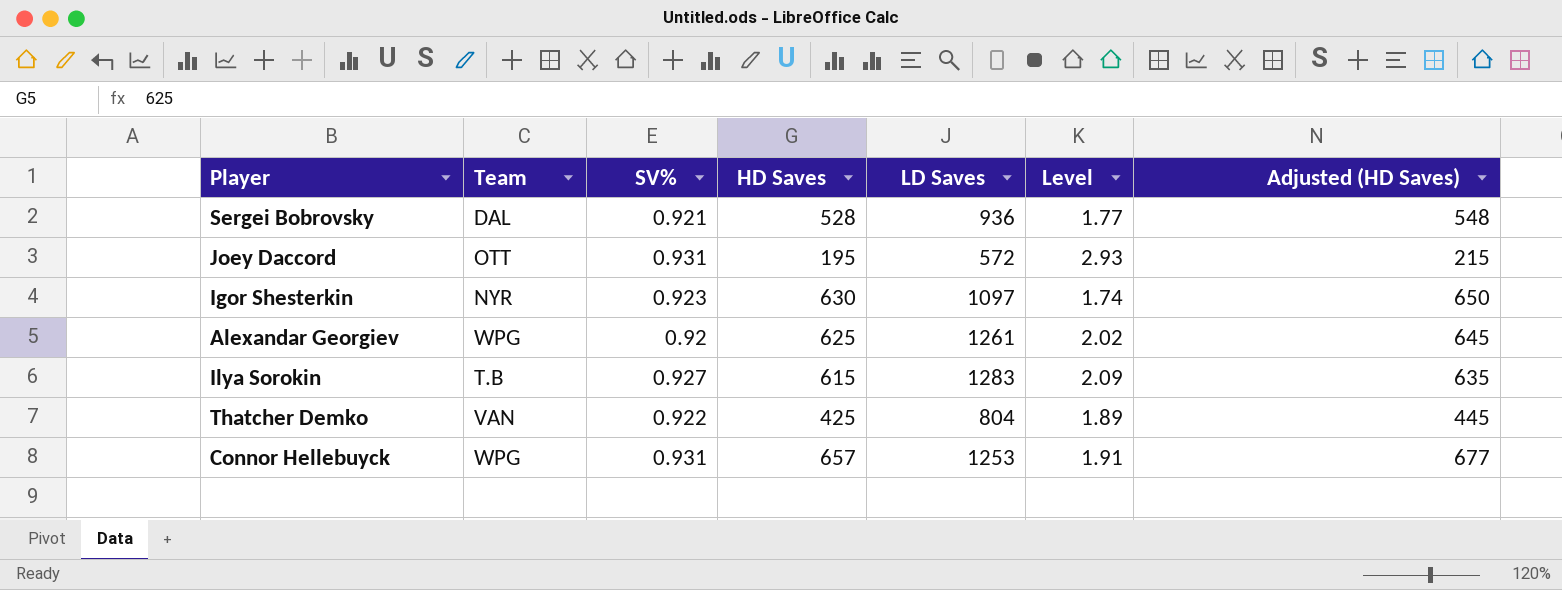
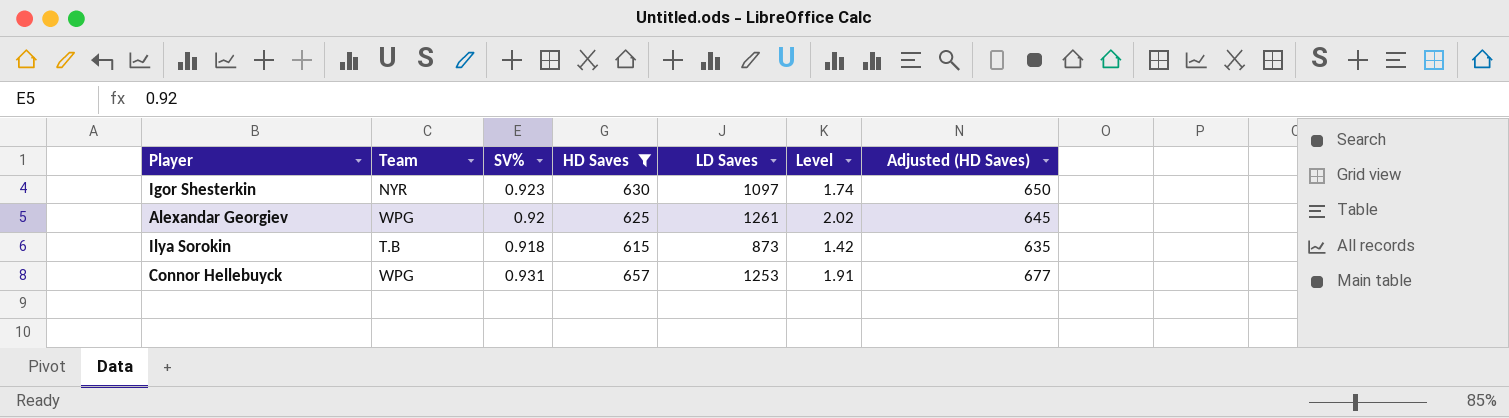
filter: none -> HD Saves >= 615
Ilya Sorokin | SV%: 0.927 -> 0.918
Ilya Sorokin | LD Saves: 1283 -> 873
Ilya Sorokin | Level: 2.09 -> 1.42

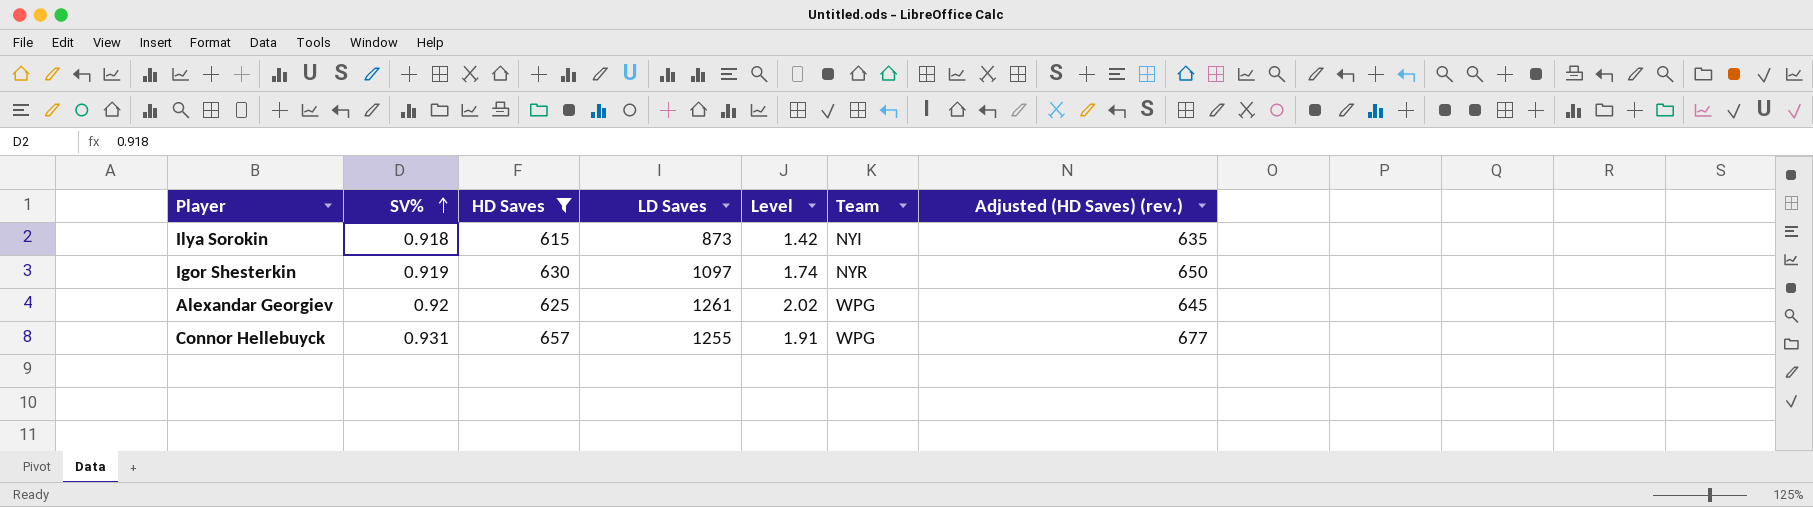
row order: none -> SV% ascending
column Team | position: 2 -> 6
column name: Adjusted (HD Saves) -> Adjusted (HD Saves) (rev.)
Ilya Sorokin | Team: T.B -> NYI
Igor Shesterkin | SV%: 0.923 -> 0.919
Connor Hellebuyck | LD Saves: 1253 -> 1255

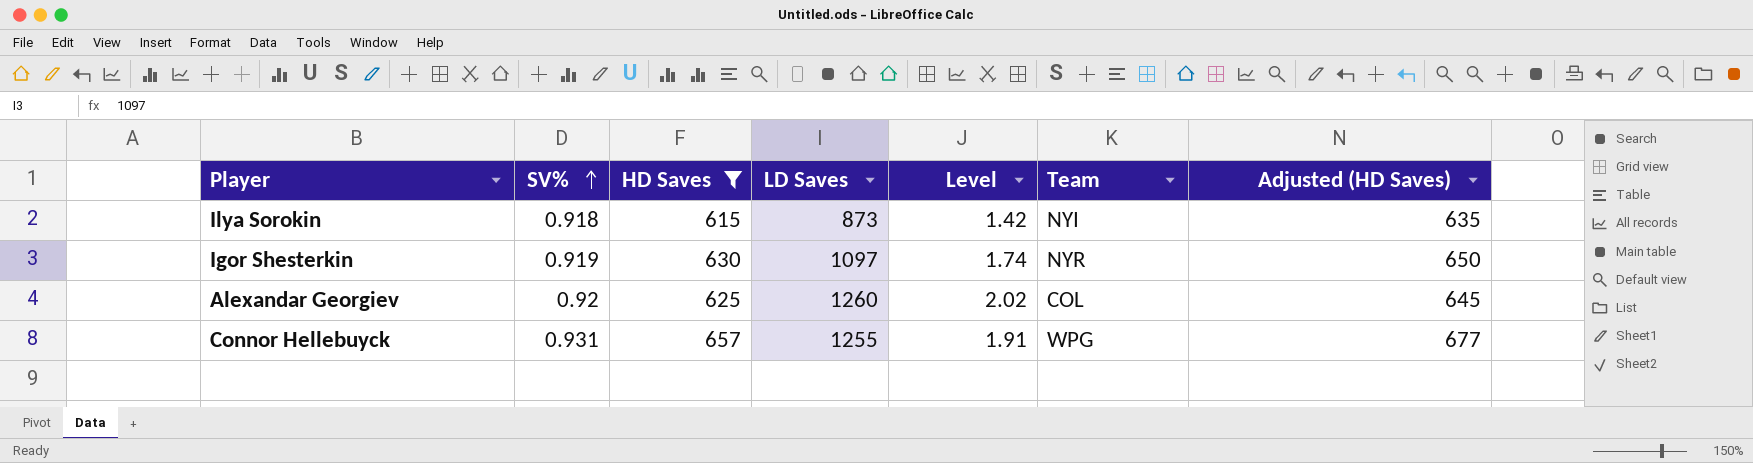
column name: Adjusted (HD Saves) (rev.) -> Adjusted (HD Saves)
Alexandar Georgiev | LD Saves: 1261 -> 1260
Alexandar Georgiev | Team: WPG -> COL

